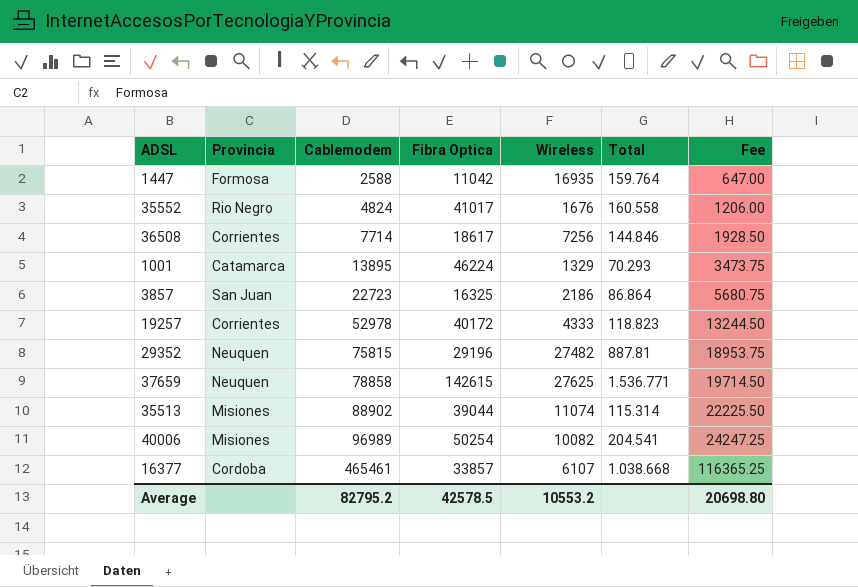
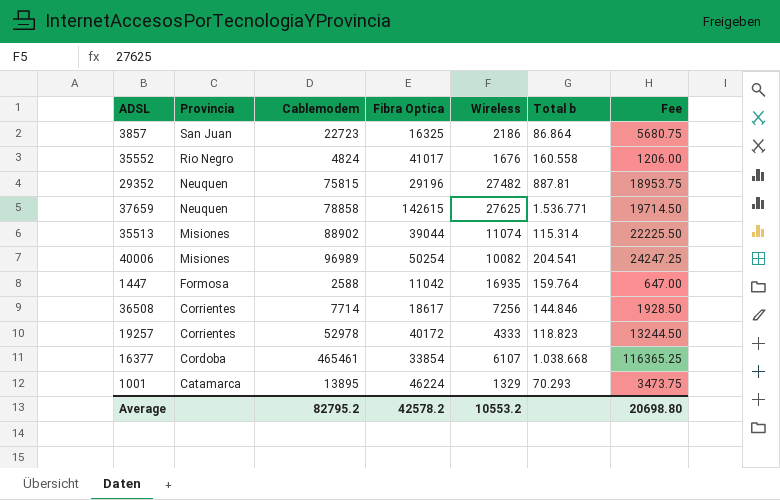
row order: Cablemodem ascending -> Provincia descending
column name: Total -> Total b
16377 | Fibra Optica: 33857 -> 33854
Average | Fibra Optica: 42578.5 -> 42578.2

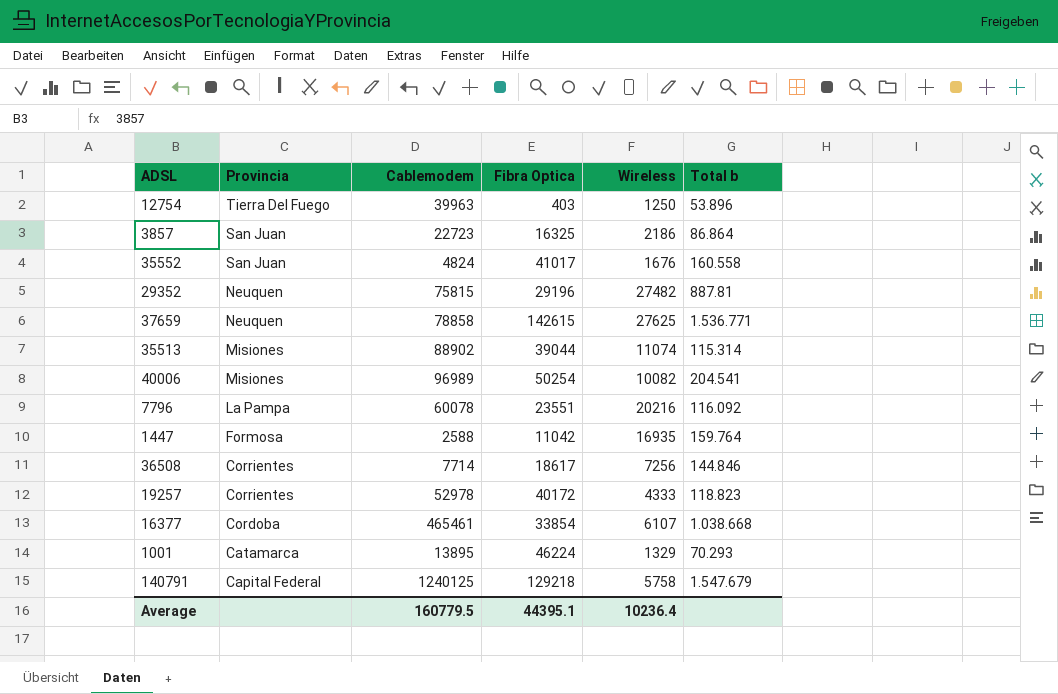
column Fee | formula: [Cablemodem] * 0.25 -> none
row 12754: none -> Tierra Del Fuego | 39963 | 403 | 1250 | 53.896
35552 | Provincia: Rio Negro -> San Juan
row 7796: none -> La Pampa | 60078 | 23551 | 20216 | 116.092
row 140791: none -> Capital Federal | 1240125 | 129218 | 5758 | 1.547.679
Average | Cablemodem: 82795.2 -> 160779.5
Average | Fibra Optica: 42578.2 -> 44395.1
Average | Wireless: 10553.2 -> 10236.4

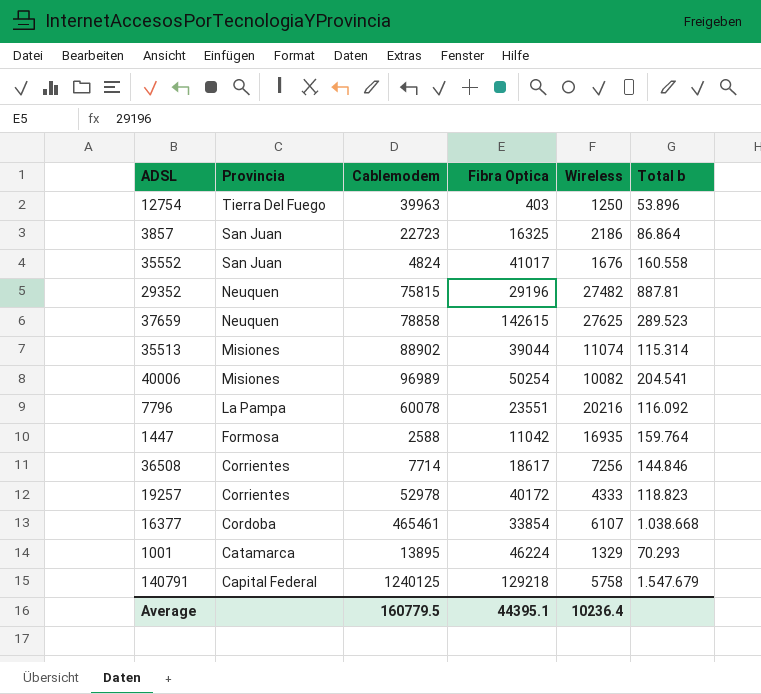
37659 | Total b: 1.536.771 -> 289.523

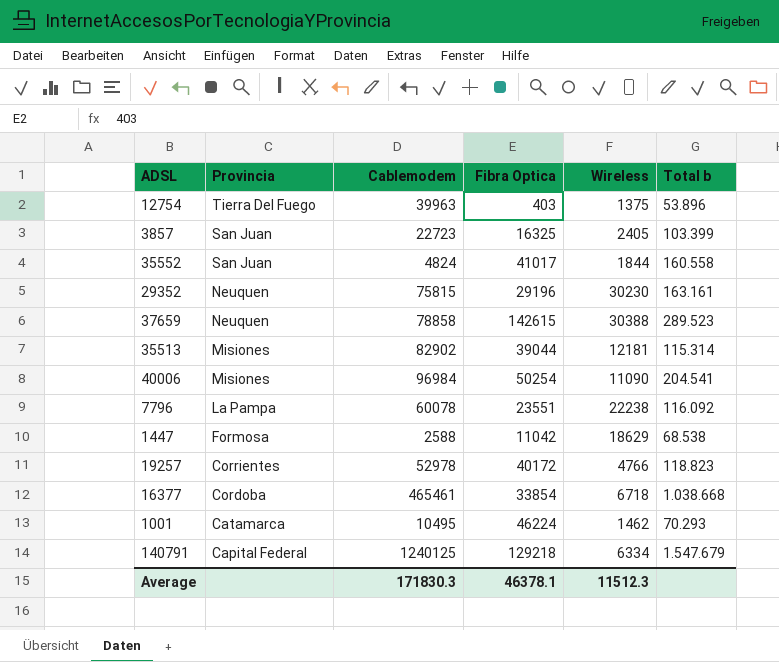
row 36508: Corrientes | 7714 | 18617 | 7256 | 144.846 -> none
12754 | Wireless: 1250 -> 1375
3857 | Wireless: 2186 -> 2405
3857 | Total b: 86.864 -> 103.399
35552 | Wireless: 1676 -> 1844
29352 | Wireless: 27482 -> 30230
29352 | Total b: 887.81 -> 163.161
37659 | Wireless: 27625 -> 30388
35513 | Cablemodem: 88902 -> 82902
35513 | Wireless: 11074 -> 12181
40006 | Cablemodem: 96989 -> 96984
40006 | Wireless: 10082 -> 11090
7796 | Wireless: 20216 -> 22238
1447 | Wireless: 16935 -> 18629
1447 | Total b: 159.764 -> 68.538
19257 | Wireless: 4333 -> 4766
16377 | Wireless: 6107 -> 6718
1001 | Cablemodem: 13895 -> 10495
1001 | Wireless: 1329 -> 1462
140791 | Wireless: 5758 -> 6334
Average | Cablemodem: 160779.5 -> 171830.3
Average | Fibra Optica: 44395.1 -> 46378.1
Average | Wireless: 10236.4 -> 11512.3

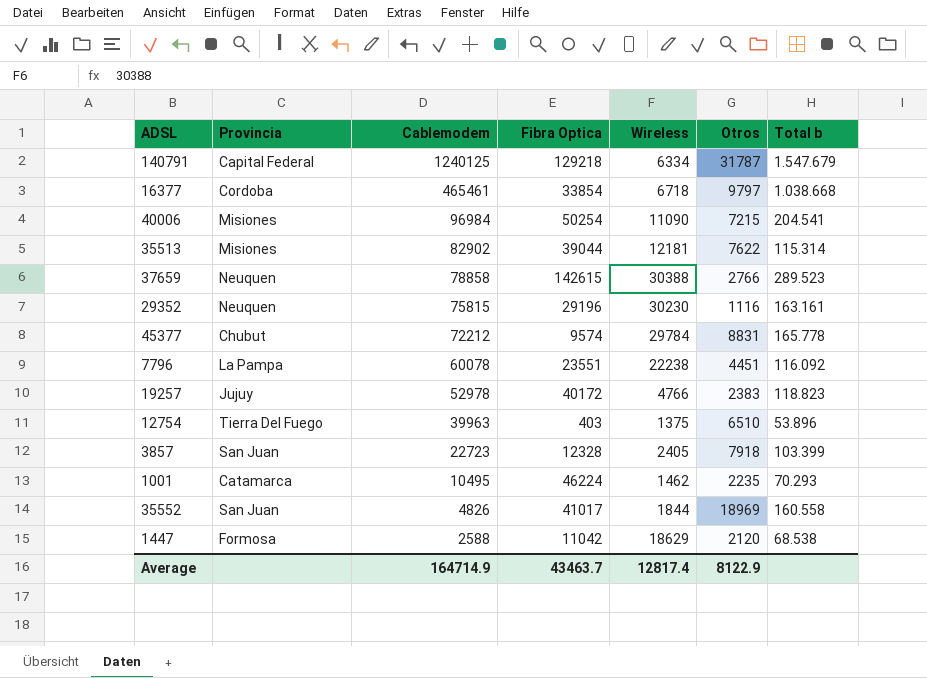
row order: Provincia descending -> Cablemodem descending
column Otros | position: none -> 6
row 45377: none -> Chubut | 72212 | 9574 | 29784 | 8831 | 165.778
19257 | Provincia: Corrientes -> Jujuy
3857 | Fibra Optica: 16325 -> 12328
35552 | Cablemodem: 4824 -> 4826
Average | Cablemodem: 171830.3 -> 164714.9
Average | Fibra Optica: 46378.1 -> 43463.7
Average | Wireless: 11512.3 -> 12817.4

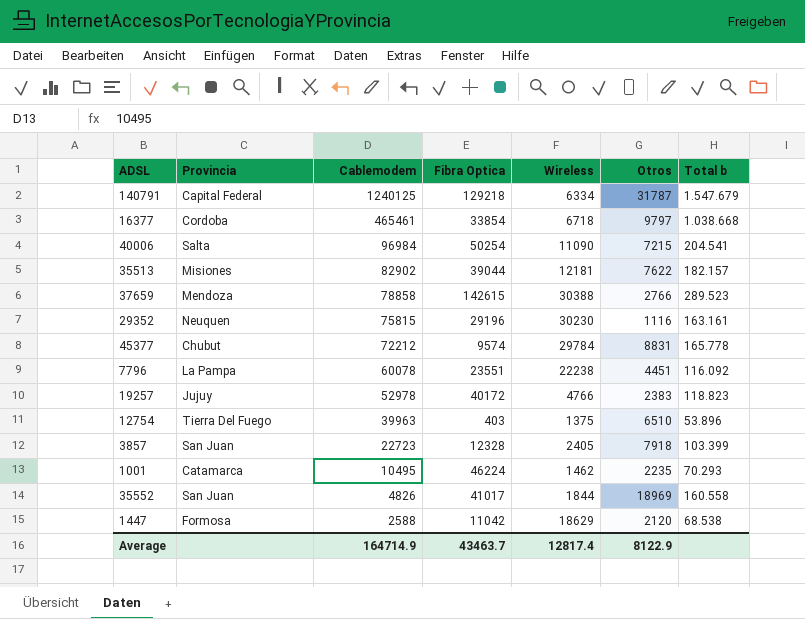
40006 | Provincia: Misiones -> Salta
35513 | Total b: 115.314 -> 182.157
37659 | Provincia: Neuquen -> Mendoza

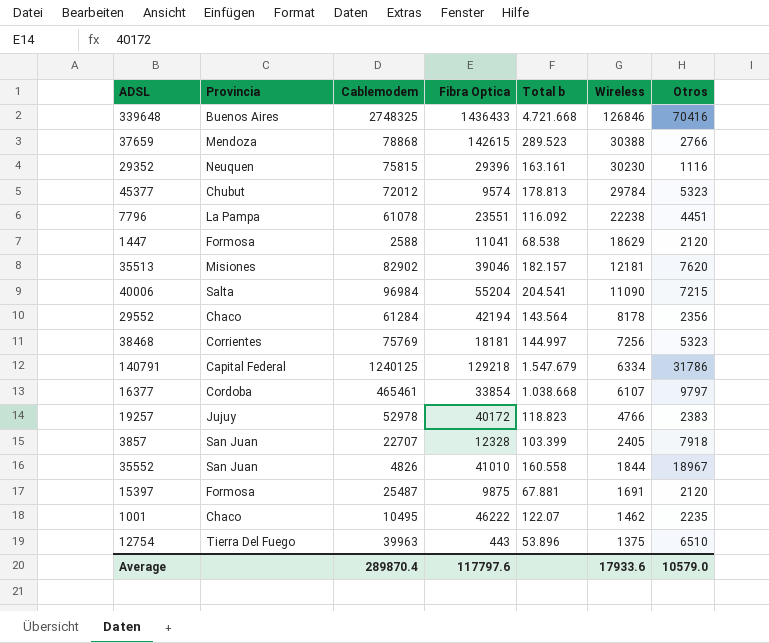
row order: Cablemodem descending -> Wireless descending
column Total b | position: 7 -> 5
row 339648: none -> Buenos Aires | 2748325 | 1436433 | 4.721.668 | 126846 | 70416
37659 | Cablemodem: 78858 -> 78868
29352 | Fibra Optica: 29196 -> 29396
45377 | Cablemodem: 72212 -> 72012
45377 | Total b: 165.778 -> 178.813
45377 | Otros: 8831 -> 5323
7796 | Cablemodem: 60078 -> 61078
1447 | Fibra Optica: 11042 -> 11041
35513 | Fibra Optica: 39044 -> 39046
35513 | Otros: 7622 -> 7620
40006 | Fibra Optica: 50254 -> 55204
row 29552: none -> Chaco | 61284 | 42194 | 143.564 | 8178 | 2356
row 38468: none -> Corrientes | 75769 | 18181 | 144.997 | 7256 | 5323
140791 | Otros: 31787 -> 31786
16377 | Wireless: 6718 -> 6107
3857 | Cablemodem: 22723 -> 22707
35552 | Fibra Optica: 41017 -> 41010
35552 | Otros: 18969 -> 18967
row 15397: none -> Formosa | 25487 | 9875 | 67.881 | 1691 | 2120
1001 | Provincia: Catamarca -> Chaco
1001 | Fibra Optica: 46224 -> 46222
1001 | Total b: 70.293 -> 122.07
12754 | Fibra Optica: 403 -> 443
Average | Cablemodem: 164714.9 -> 289870.4
Average | Fibra Optica: 43463.7 -> 117797.6
Average | Wireless: 12817.4 -> 17933.6
Average | Otros: 8122.9 -> 10579.0

